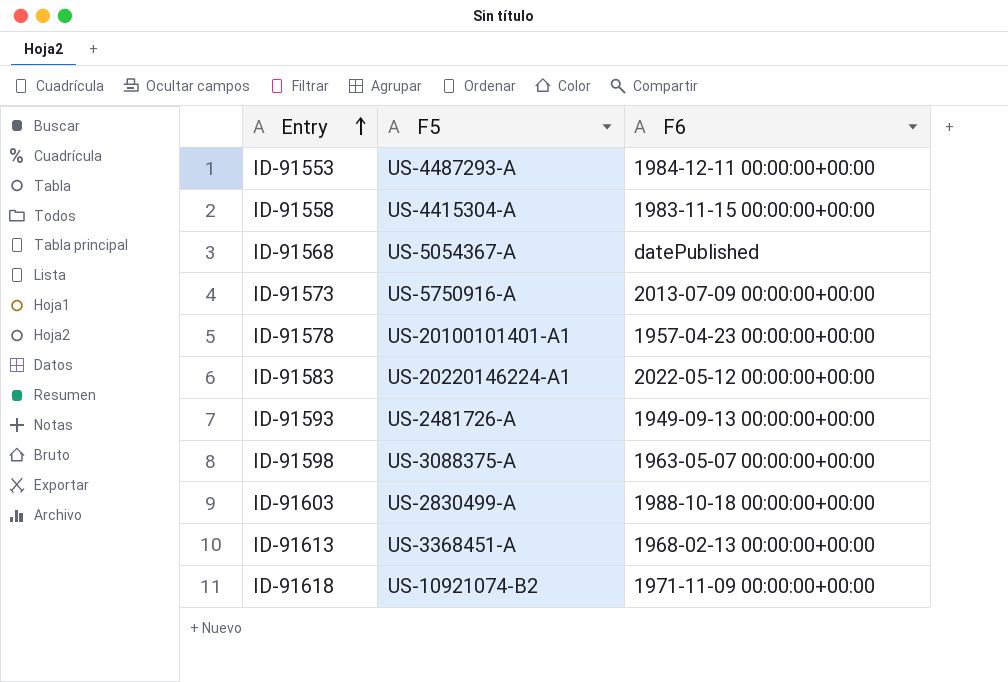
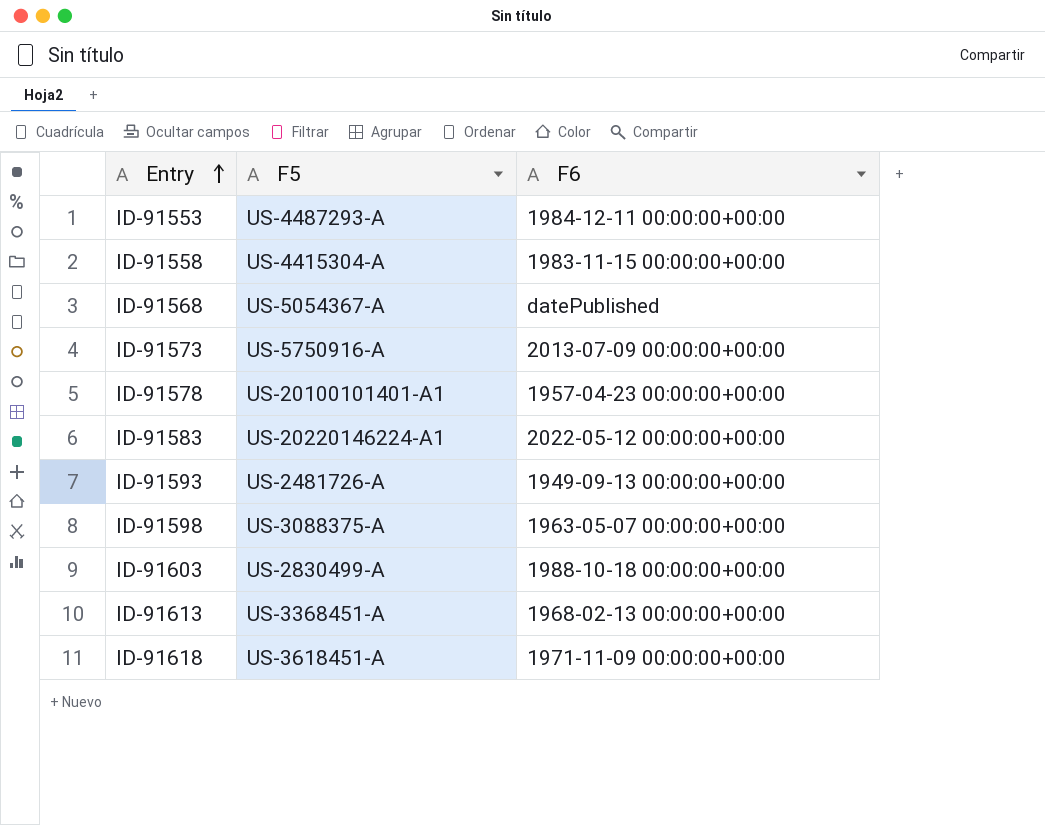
ID-91618 | F5: US-10921074-B2 -> US-3618451-A

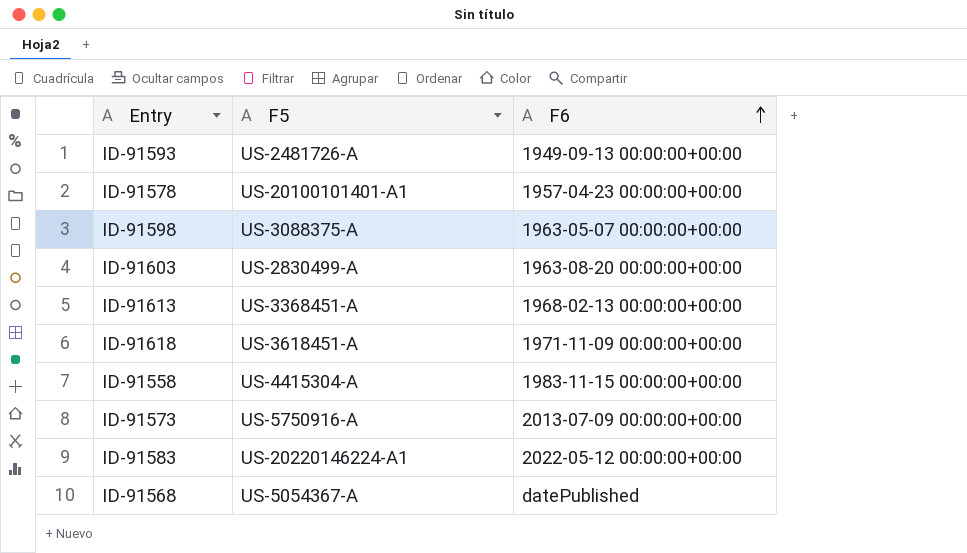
row order: Entry ascending -> F6 ascending
row ID-91553: US-4487293-A | 1984-12-11 00:00:00+00:00 -> none
ID-91603 | F6: 1988-10-18 00:00:00+00:00 -> 1963-08-20 00:00:00+00:00

